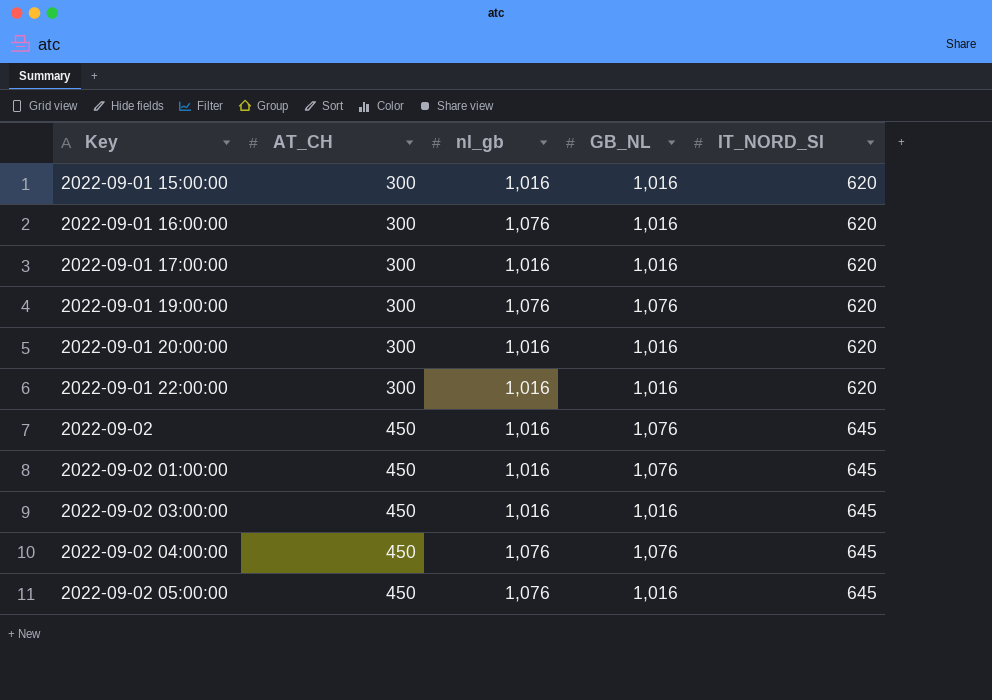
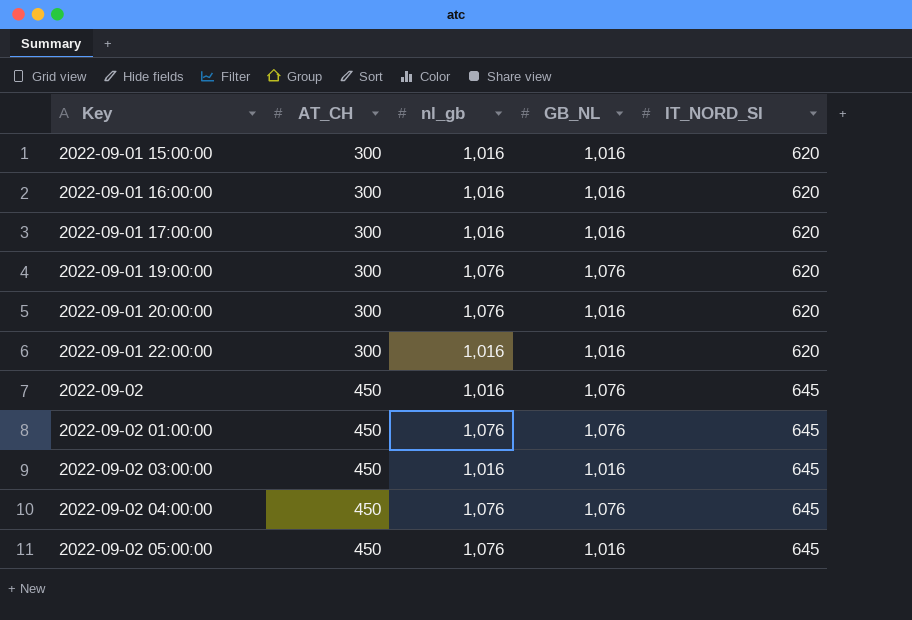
2022-09-01 16:00:00 | nl_gb: 1,076 -> 1,016
2022-09-01 20:00:00 | nl_gb: 1,016 -> 1,076
2022-09-02 01:00:00 | nl_gb: 1,016 -> 1,076

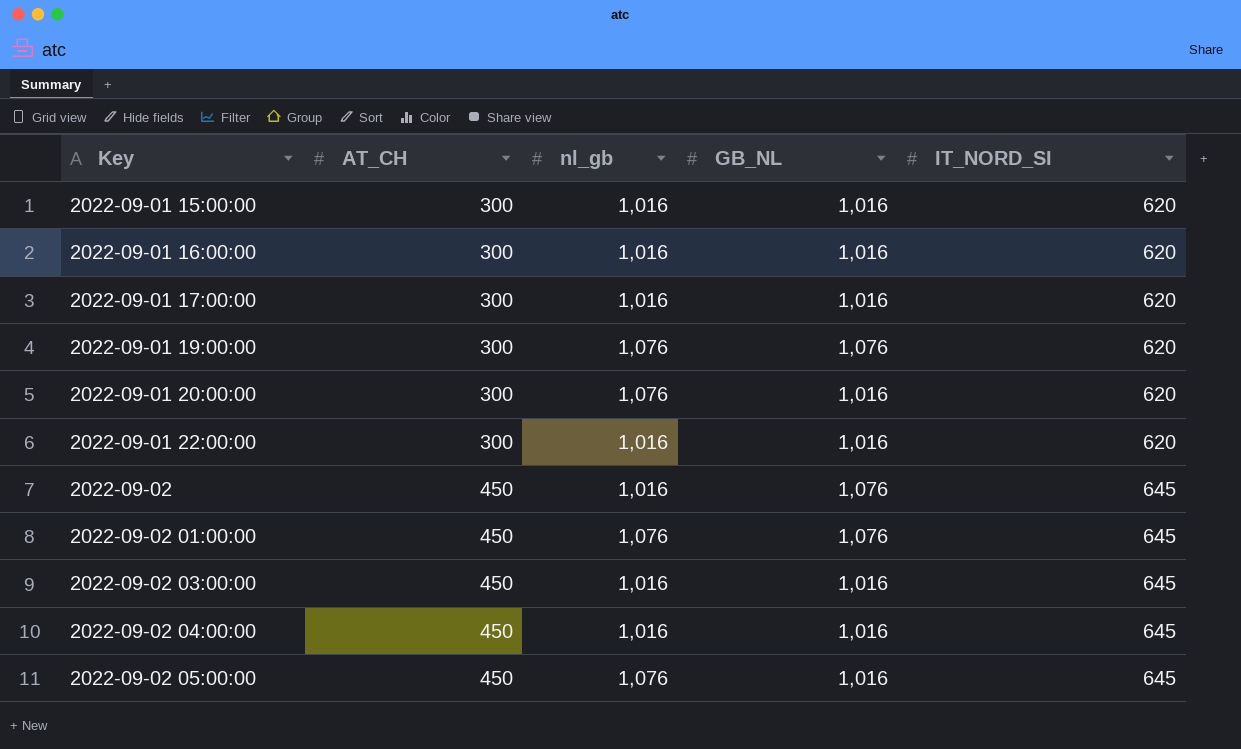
2022-09-02 04:00:00 | nl_gb: 1,076 -> 1,016
2022-09-02 04:00:00 | GB_NL: 1,076 -> 1,016

